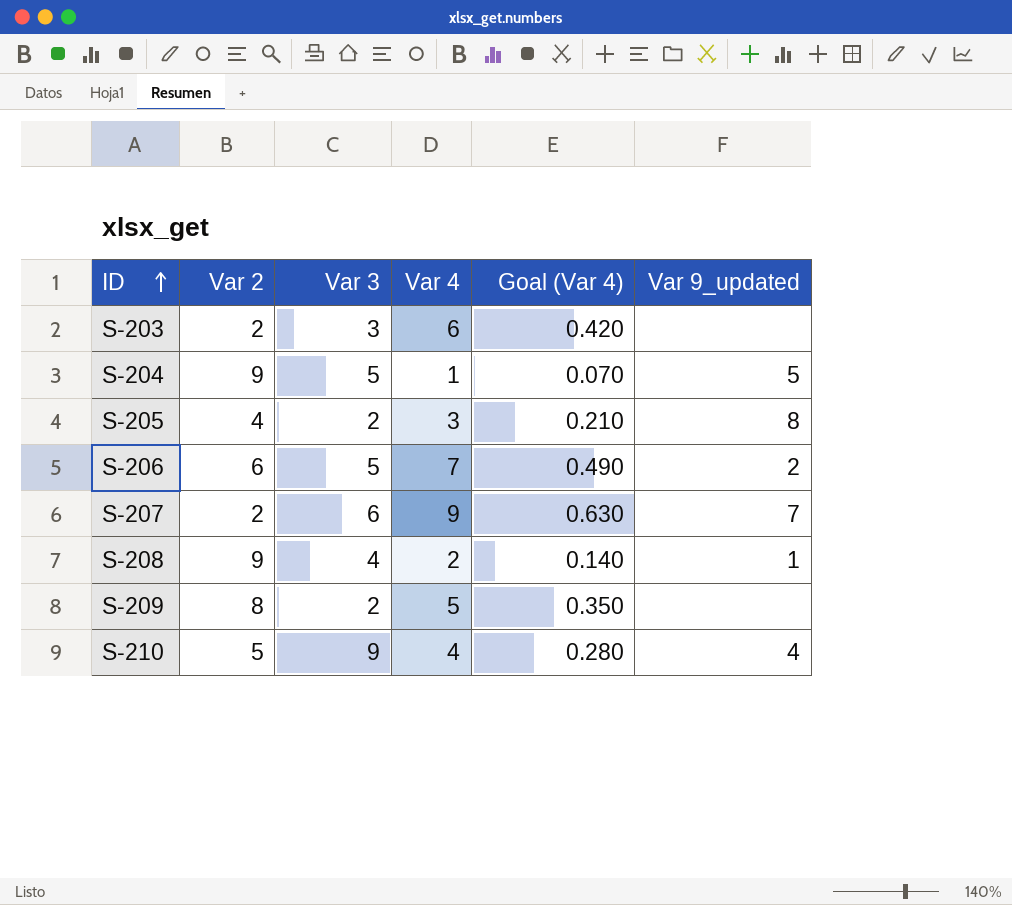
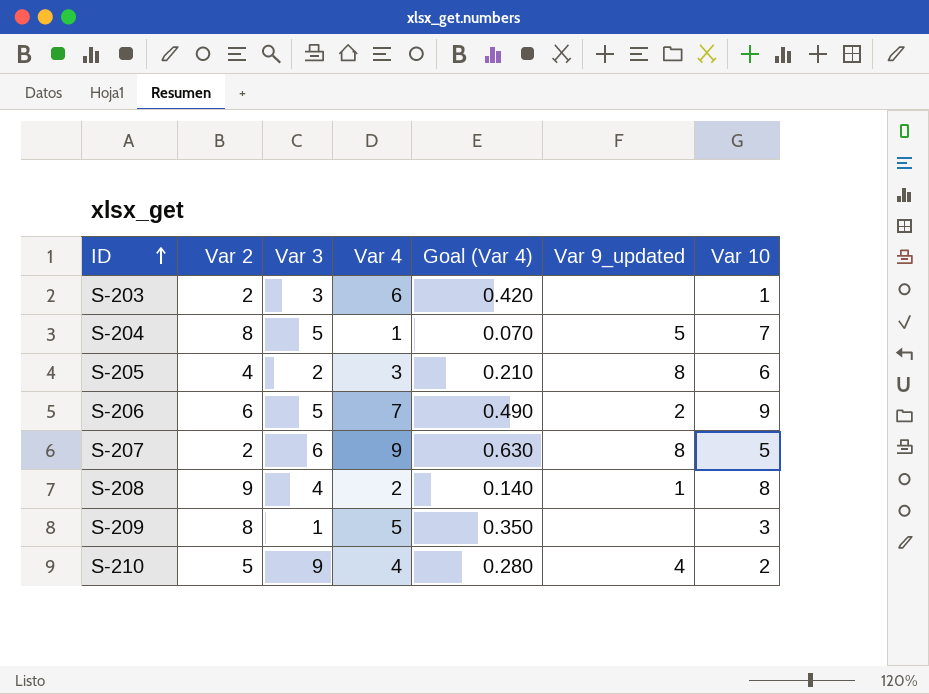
column Var 10 | position: none -> 7
S-204 | Var 2: 9 -> 8
S-207 | Var 9_updated: 7 -> 8
S-209 | Var 3: 2 -> 1

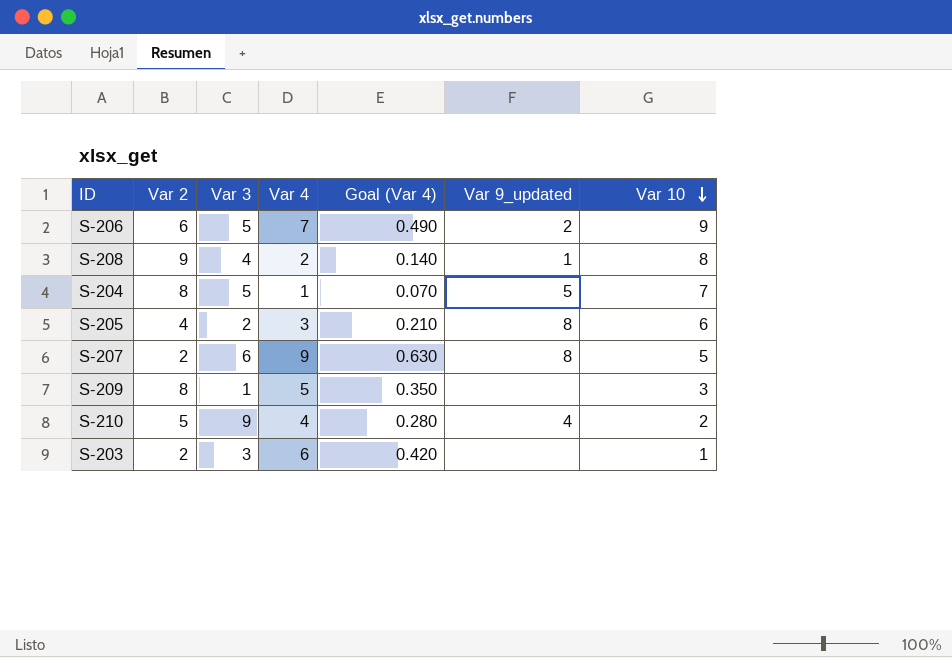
row order: ID ascending -> Var 10 descending

